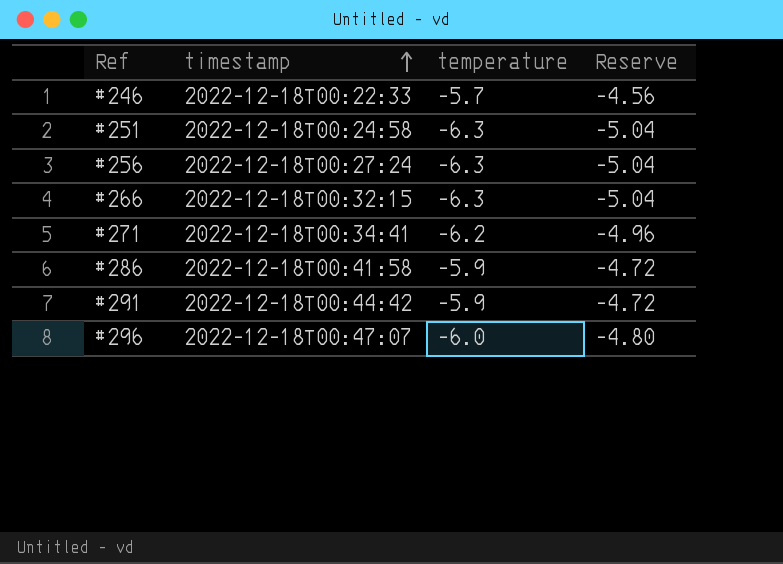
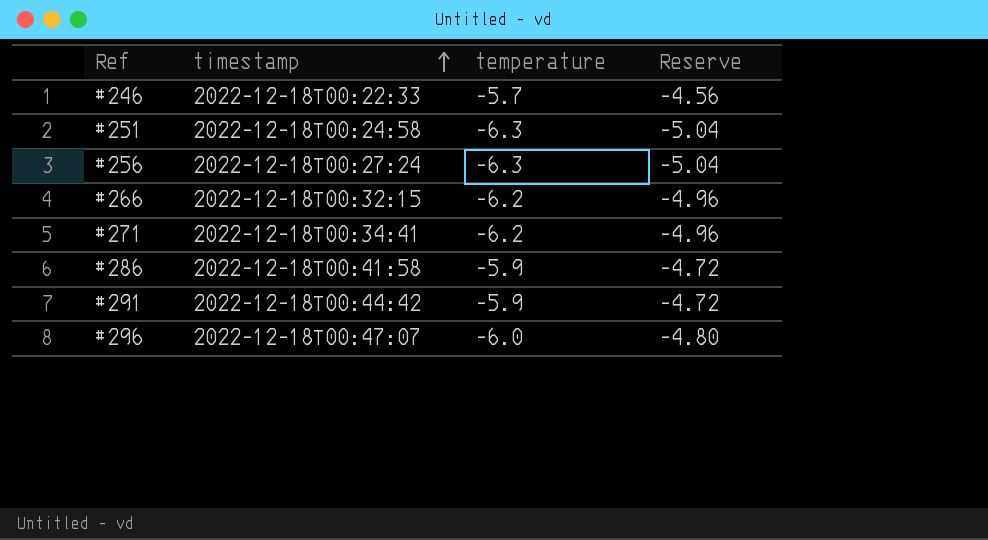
#266 | temperature: -6.3 -> -6.2
#266 | Reserve: -5.04 -> -4.96

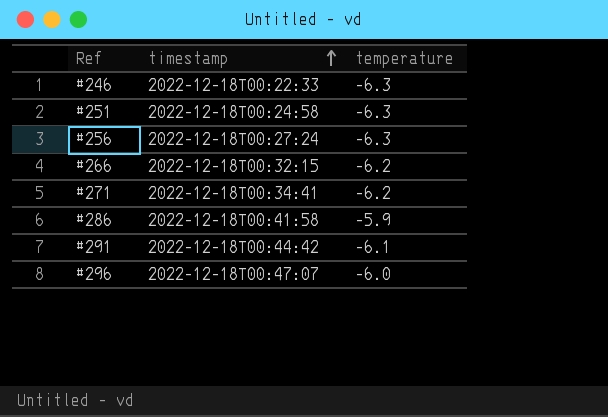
column Reserve | formula: [temperature] * 0.8 -> none
#246 | temperature: -5.7 -> -6.3
#291 | temperature: -5.9 -> -6.1

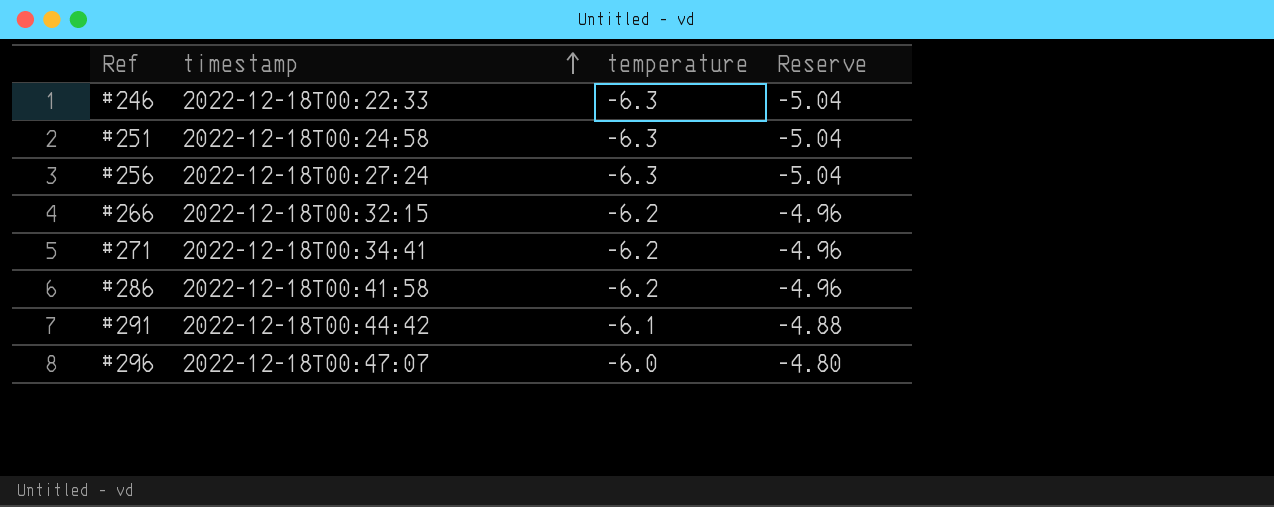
column Reserve | formula: none -> [temperature] * 0.8
#286 | temperature: -5.9 -> -6.2

